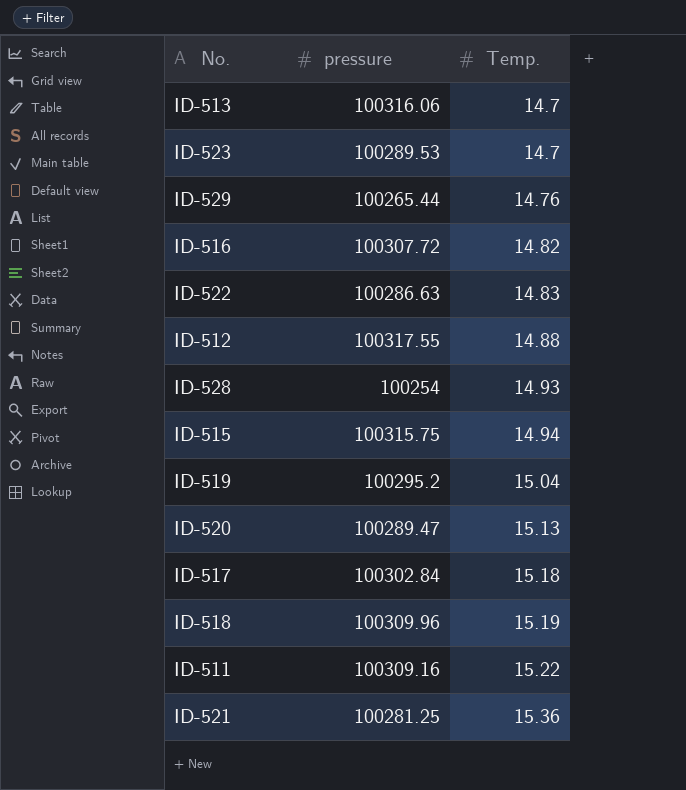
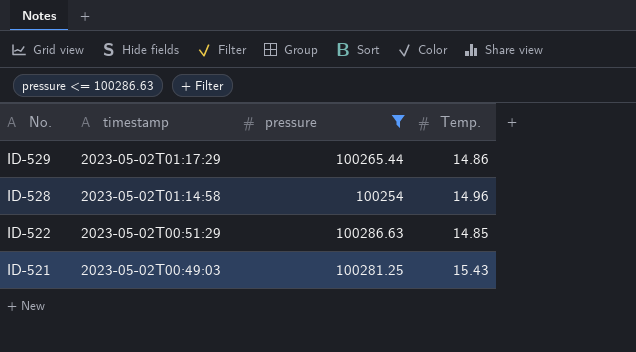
filter: none -> pressure <= 100286.63
row order: Temp. ascending -> No. descending
column timestamp | position: none -> 2
ID-529 | Temp.: 14.76 -> 14.86
ID-528 | Temp.: 14.93 -> 14.96
ID-522 | Temp.: 14.83 -> 14.85
ID-521 | Temp.: 15.36 -> 15.43

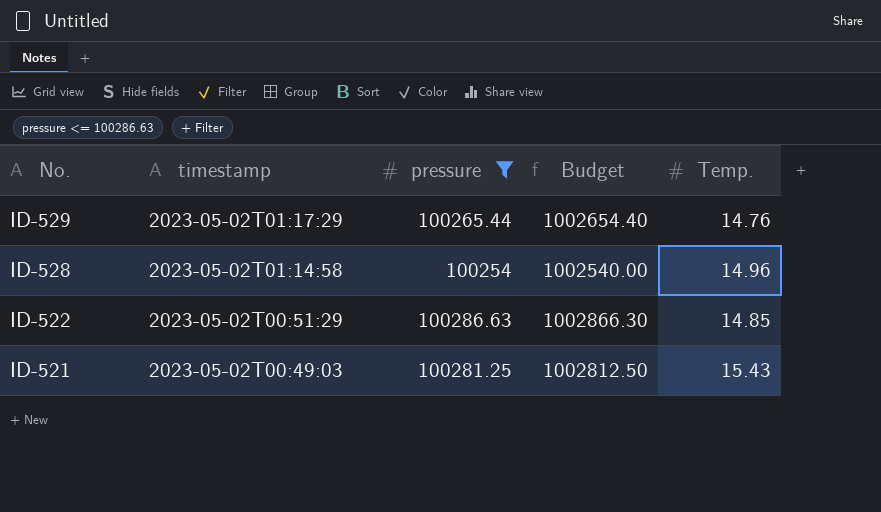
column Budget | formula: none -> [pressure] * 10
ID-529 | Temp.: 14.86 -> 14.76

